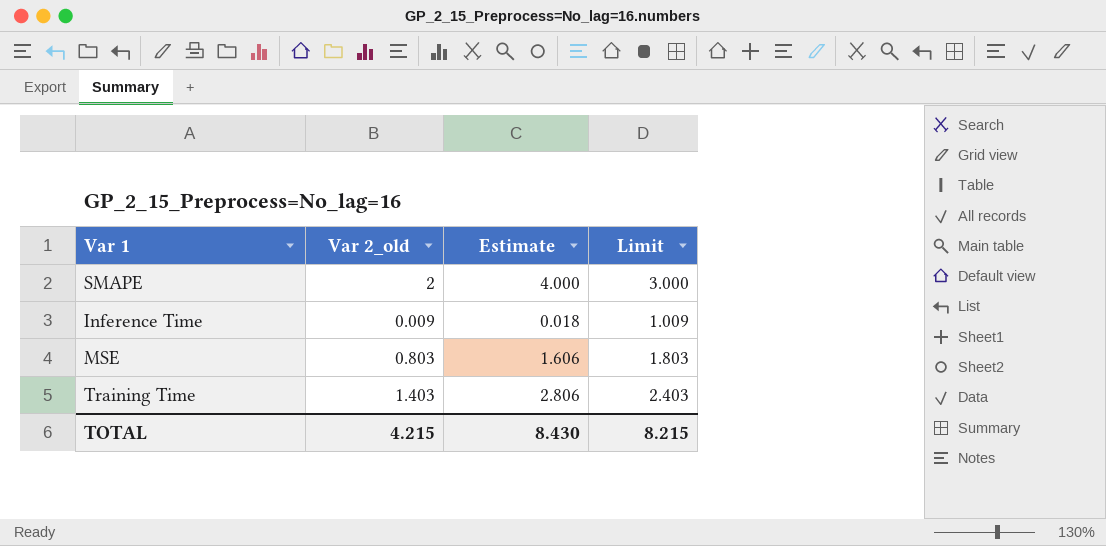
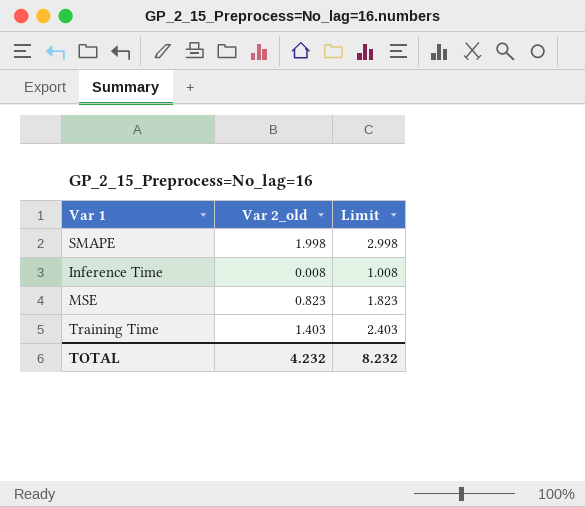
column Estimate | formula: [Var 2_old] * 2 -> none
SMAPE | Var 2_old: 2 -> 1.998
SMAPE | Limit: 3.000 -> 2.998
Inference Time | Var 2_old: 0.009 -> 0.008
Inference Time | Limit: 1.009 -> 1.008
MSE | Var 2_old: 0.803 -> 0.823
MSE | Limit: 1.803 -> 1.823
TOTAL | Var 2_old: 4.215 -> 4.232
TOTAL | Limit: 8.215 -> 8.232

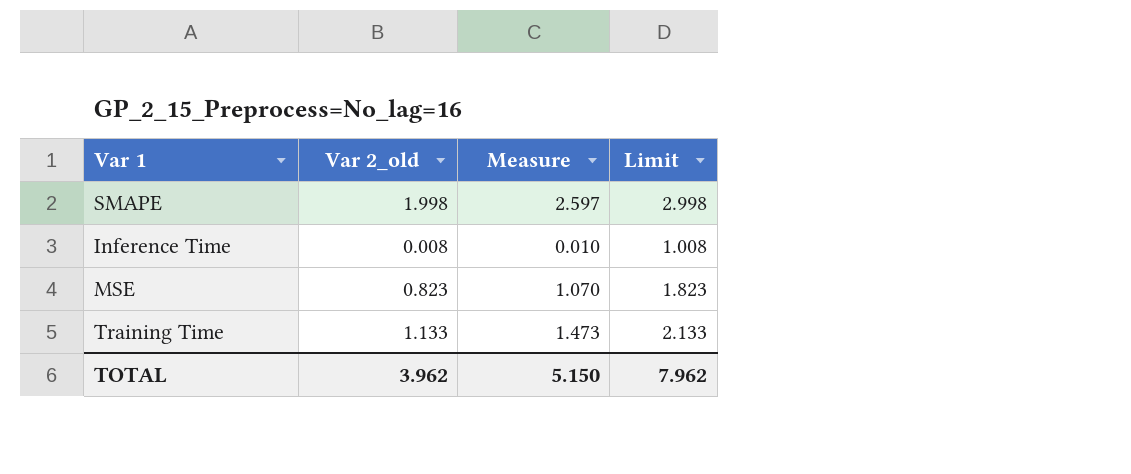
column Measure | formula: none -> [Var 2_old] * 1.3
Training Time | Var 2_old: 1.403 -> 1.133
Training Time | Limit: 2.403 -> 2.133
TOTAL | Var 2_old: 4.232 -> 3.962
TOTAL | Limit: 8.232 -> 7.962

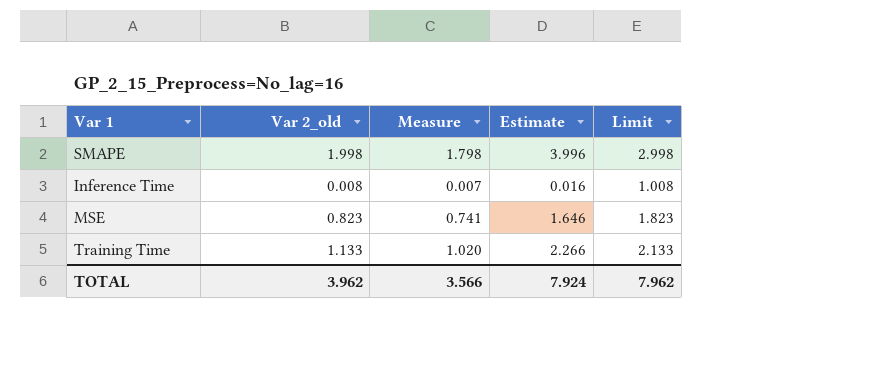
column Measure | formula: [Var 2_old] * 1.3 -> [Var 2_old] * 0.9
column Estimate | formula: none -> [Var 2_old] * 2
TOTAL | Measure: 5.150 -> 3.566

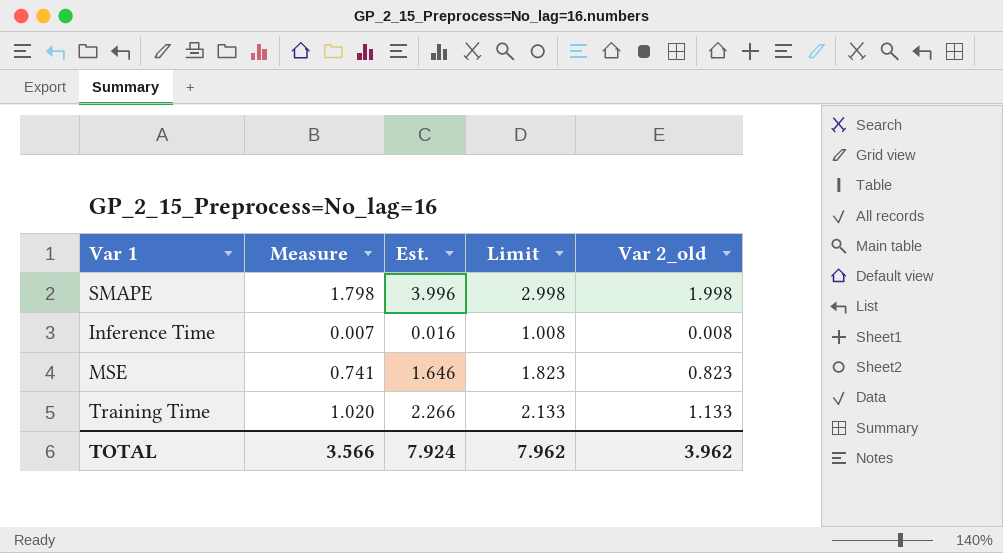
column name: Estimate -> Est.
column Var 2_old | position: 2 -> 5

